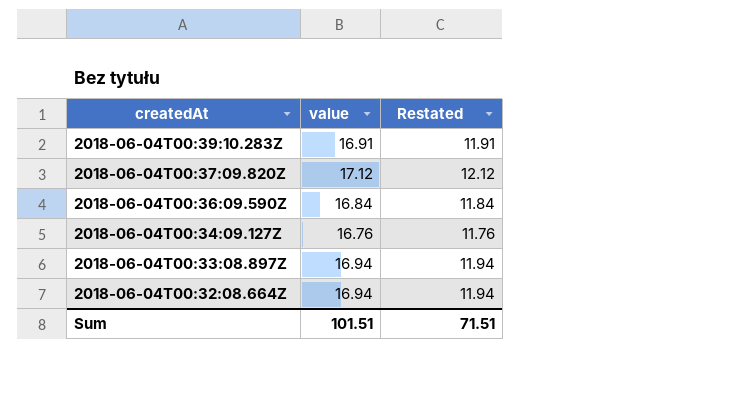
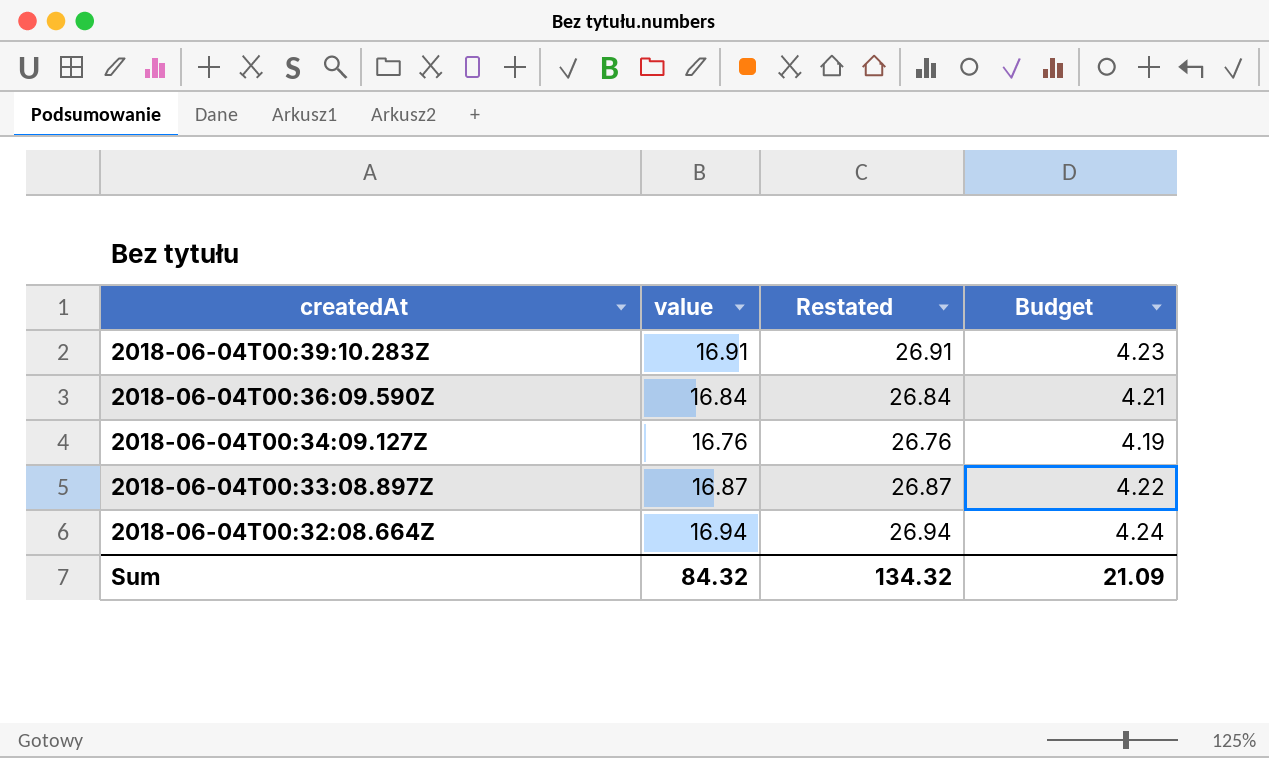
column Restated | formula: [value] - 5 -> [value] + 10
column Budget | formula: none -> [value] * 0.25
row 2018-06-04T00:37:09.820Z: 17.12 | 12.12 -> none
2018-06-04T00:33:08.897Z | value: 16.94 -> 16.87
Sum | value: 101.51 -> 84.32
Sum | Restated: 71.51 -> 134.32

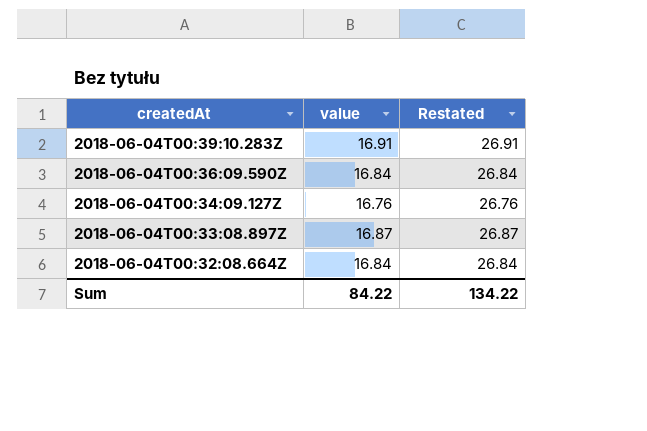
column Budget | formula: [value] * 0.25 -> none
2018-06-04T00:32:08.664Z | value: 16.94 -> 16.84
2018-06-04T00:32:08.664Z | Restated: 26.94 -> 26.84
Sum | value: 84.32 -> 84.22
Sum | Restated: 134.32 -> 134.22

